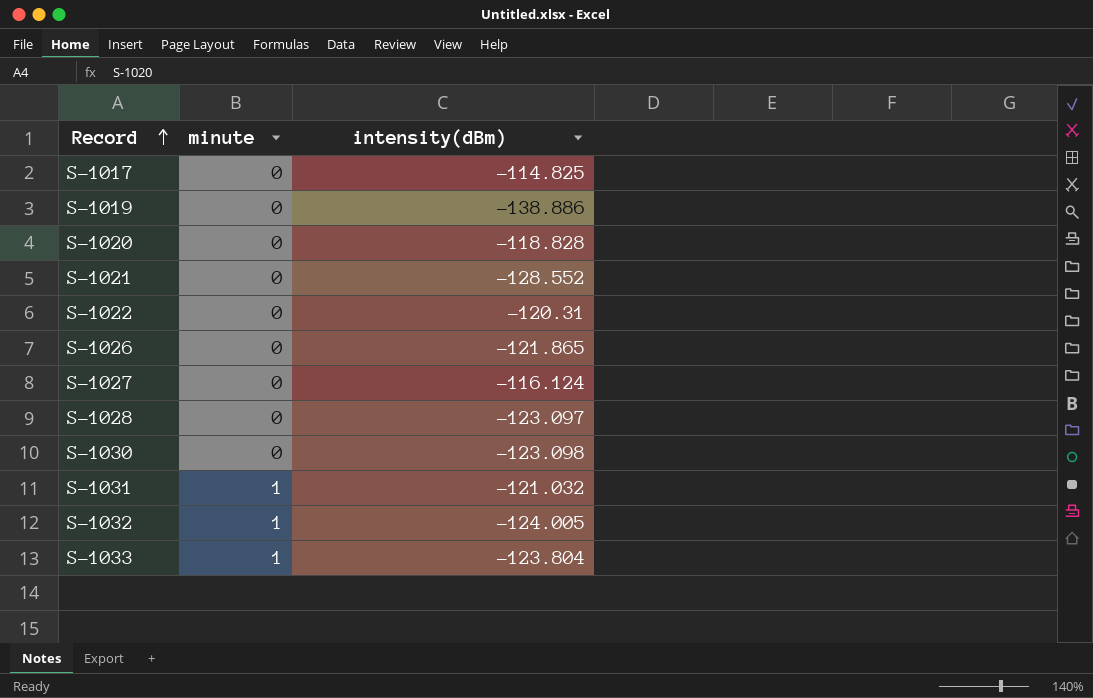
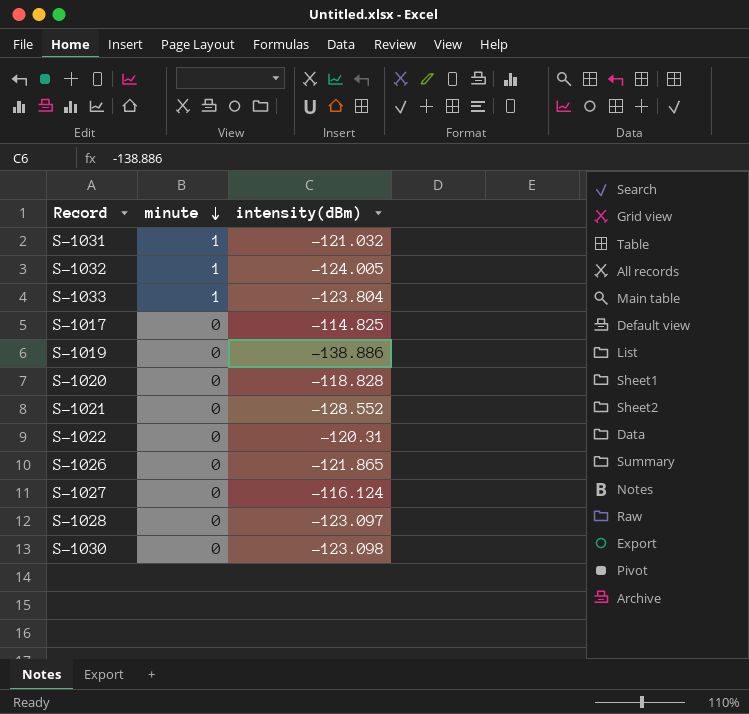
row order: Record ascending -> minute descending

